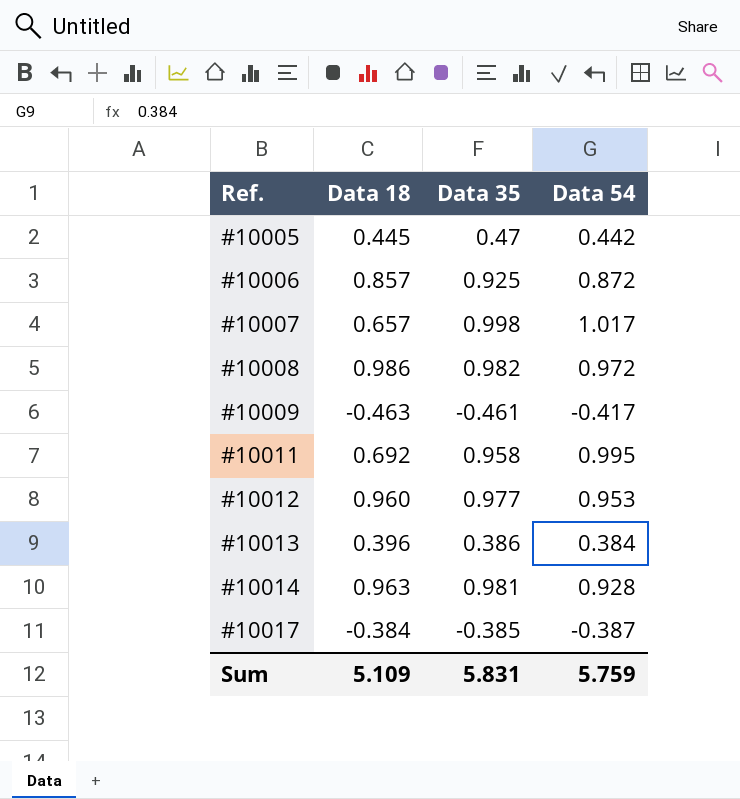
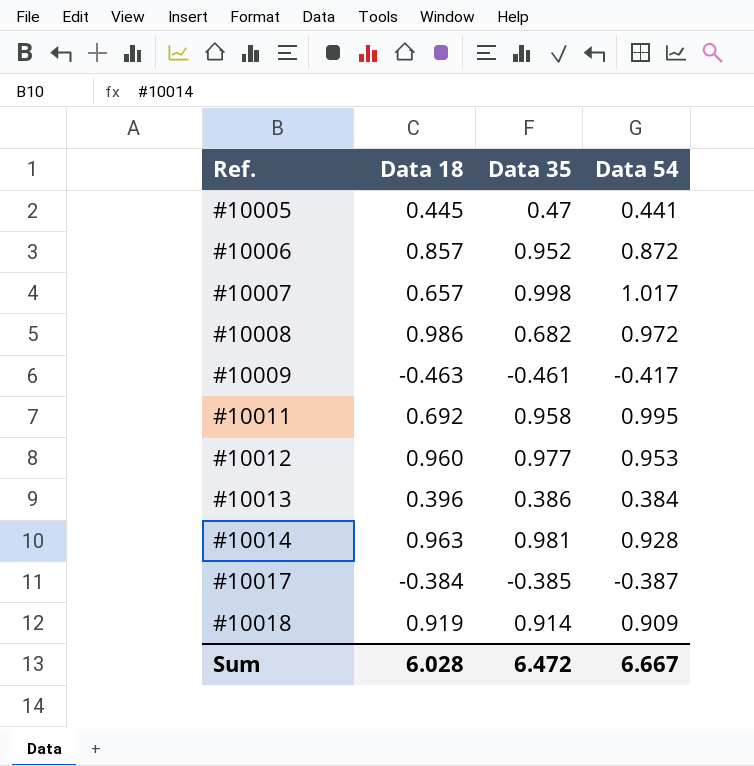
#10005 | Data 54: 0.442 -> 0.441
#10006 | Data 35: 0.925 -> 0.952
#10008 | Data 35: 0.982 -> 0.682
row #10018: none -> 0.919 | 0.914 | 0.909
Sum | Data 18: 5.109 -> 6.028
Sum | Data 35: 5.831 -> 6.472
Sum | Data 54: 5.759 -> 6.667

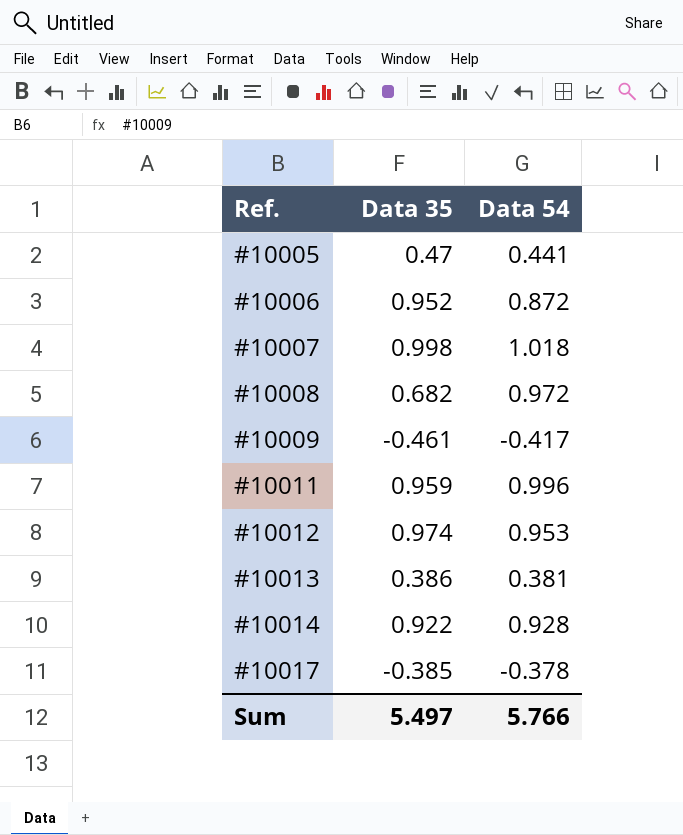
column Data 18 | position: 2 -> none
row #10018: 0.919 | 0.914 | 0.909 -> none
#10007 | Data 54: 1.017 -> 1.018
#10011 | Data 35: 0.958 -> 0.959
#10011 | Data 54: 0.995 -> 0.996
#10012 | Data 35: 0.977 -> 0.974
#10013 | Data 54: 0.384 -> 0.381
#10014 | Data 35: 0.981 -> 0.922
#10017 | Data 54: -0.387 -> -0.378
Sum | Data 35: 6.472 -> 5.497
Sum | Data 54: 6.667 -> 5.766

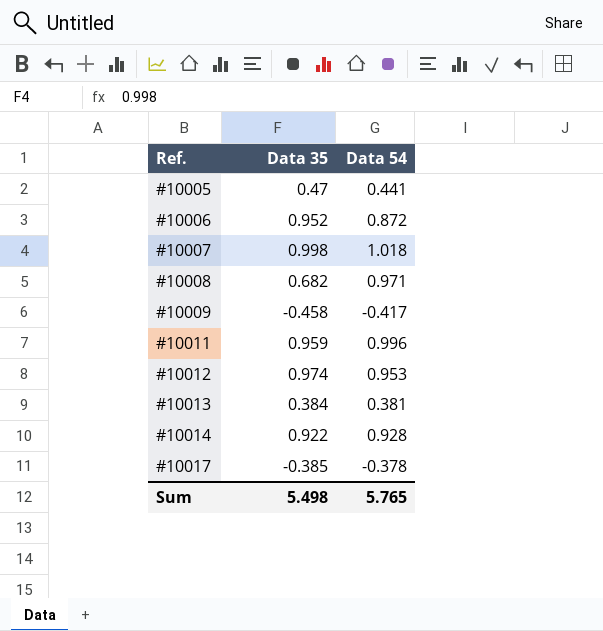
#10008 | Data 54: 0.972 -> 0.971
#10009 | Data 35: -0.461 -> -0.458
#10013 | Data 35: 0.386 -> 0.384
Sum | Data 35: 5.497 -> 5.498
Sum | Data 54: 5.766 -> 5.765

